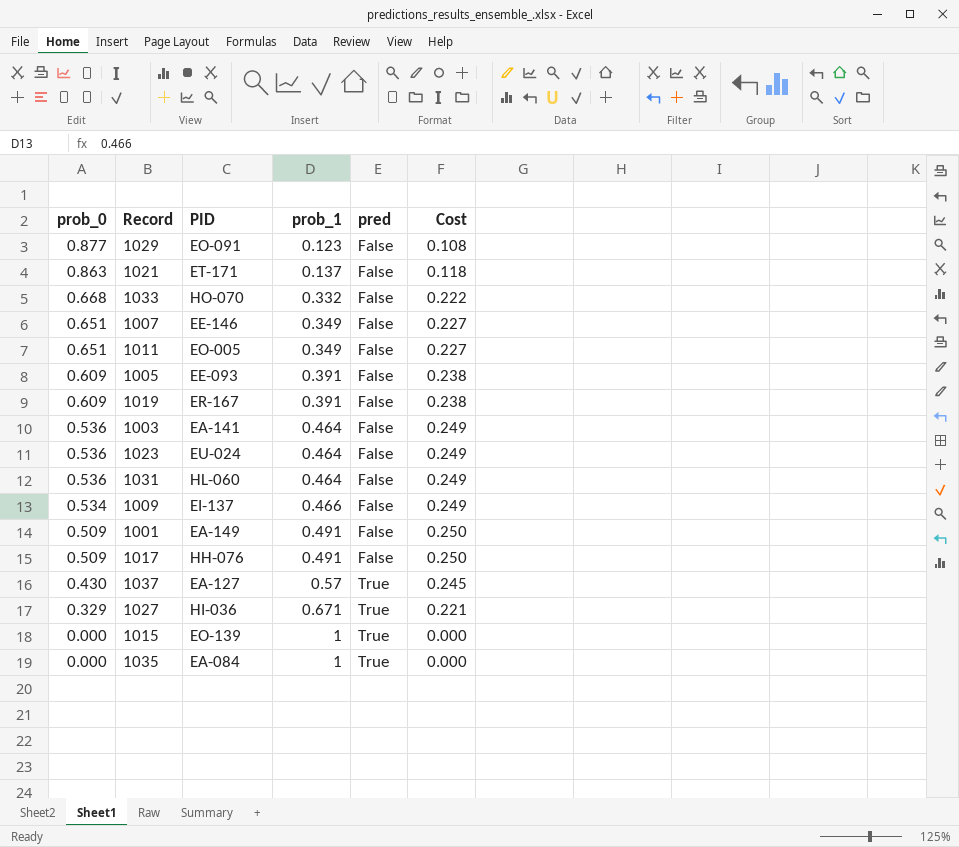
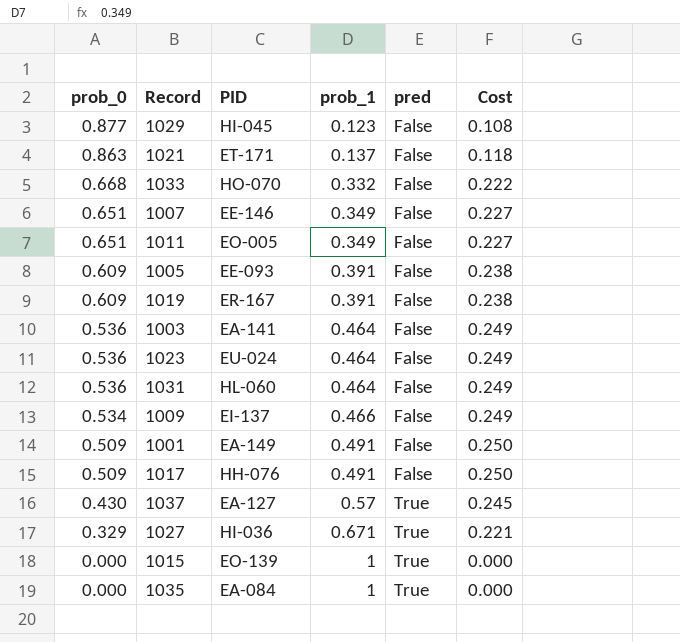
1029 | PID: EO-091 -> HI-045

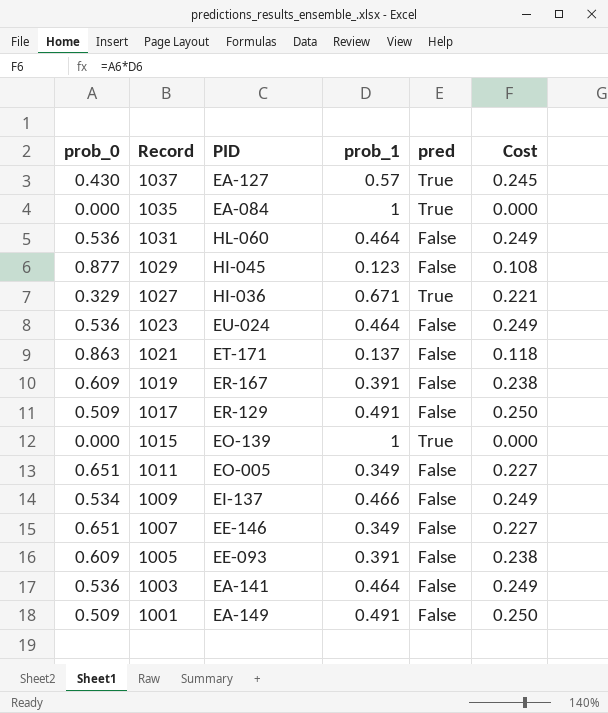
row order: prob_0 descending -> Record descending
row 1033: 0.668 | HO-070 | 0.332 | False | 0.222 -> none
1017 | PID: HH-076 -> ER-129

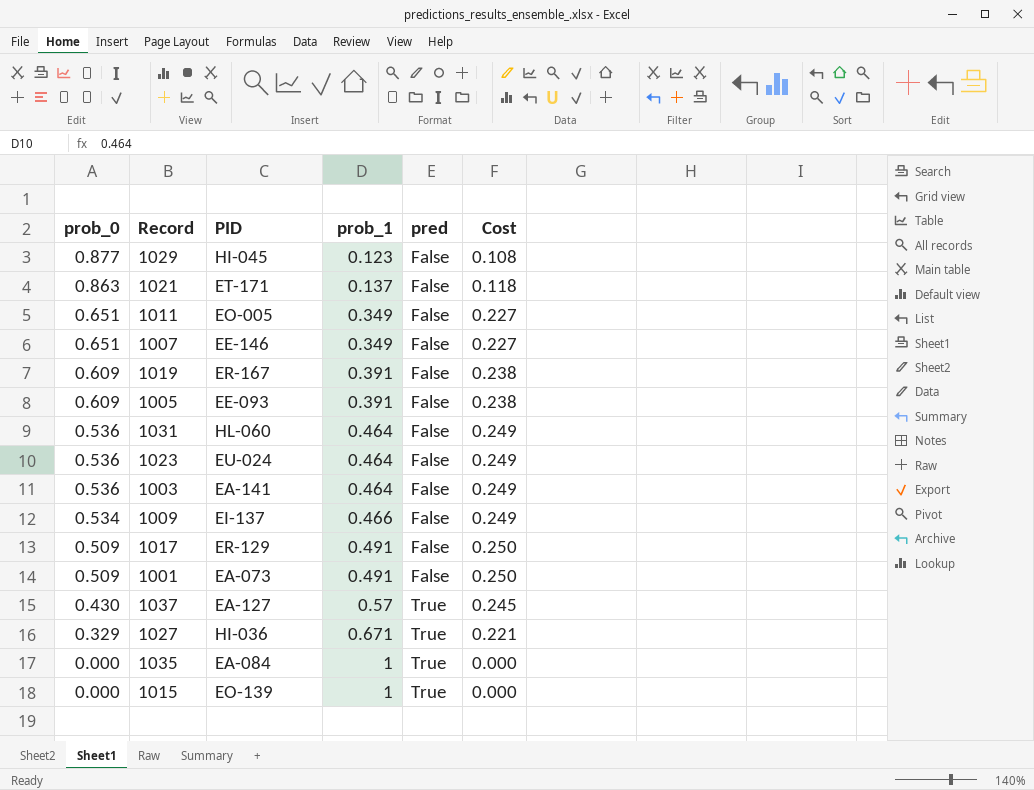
row order: Record descending -> prob_0 descending
1001 | PID: EA-149 -> EA-073

